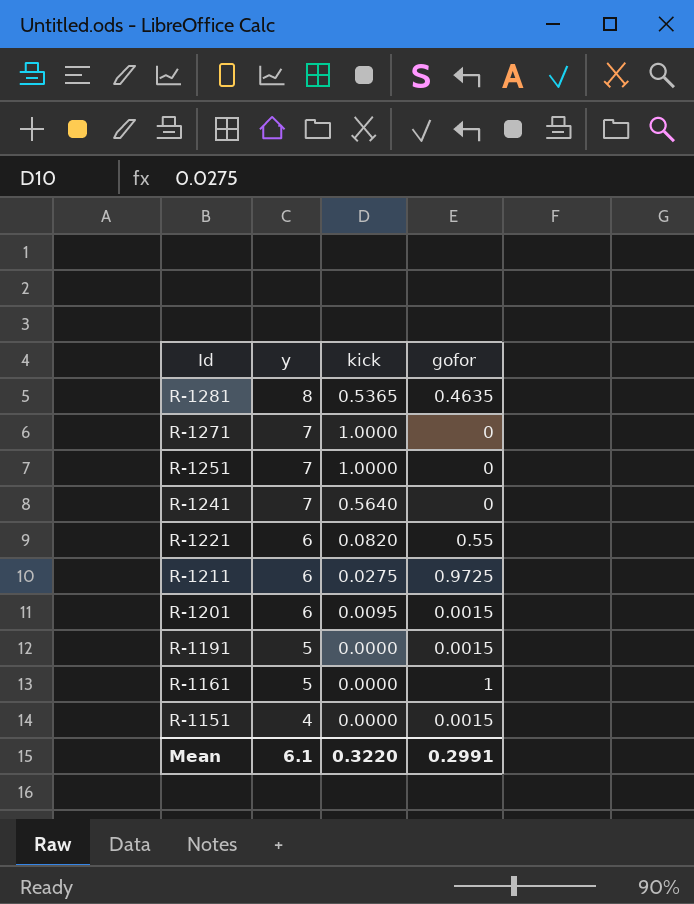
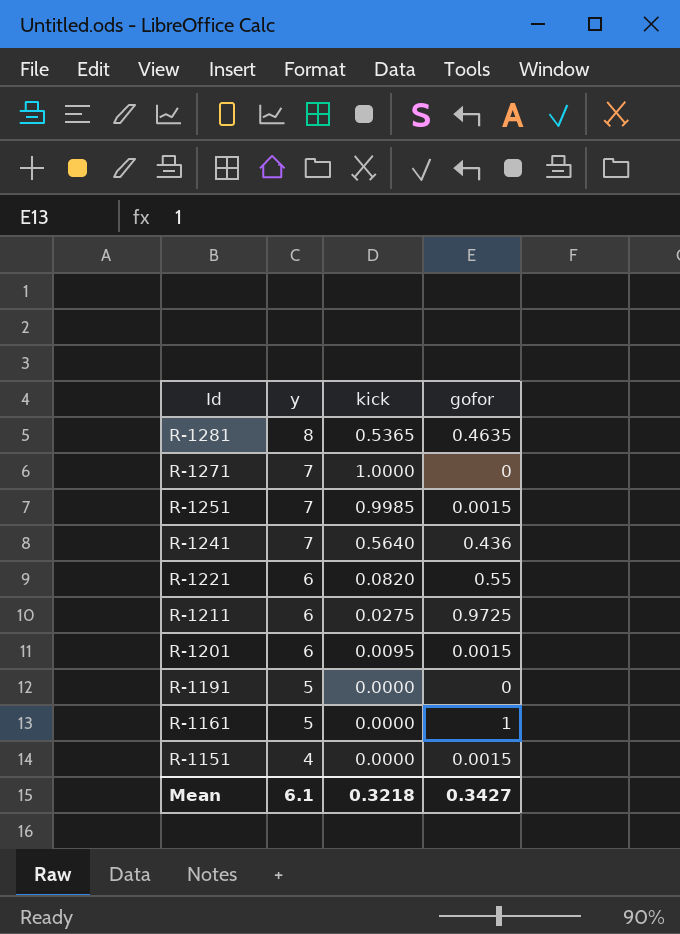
R-1251 | kick: 1.0000 -> 0.9985
R-1251 | gofor: 0 -> 0.0015
R-1241 | gofor: 0 -> 0.436
R-1191 | gofor: 0.0015 -> 0
Mean | kick: 0.3220 -> 0.3218
Mean | gofor: 0.2991 -> 0.3427

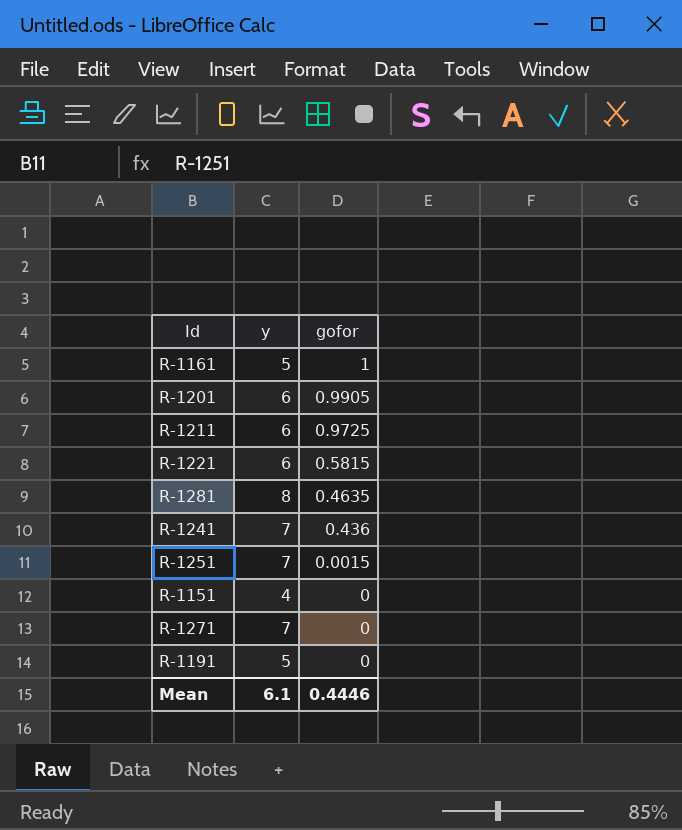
row order: Id descending -> gofor descending
column kick | position: 3 -> none
R-1201 | gofor: 0.0015 -> 0.9905
R-1221 | gofor: 0.55 -> 0.5815
R-1151 | gofor: 0.0015 -> 0
Mean | gofor: 0.3427 -> 0.4446

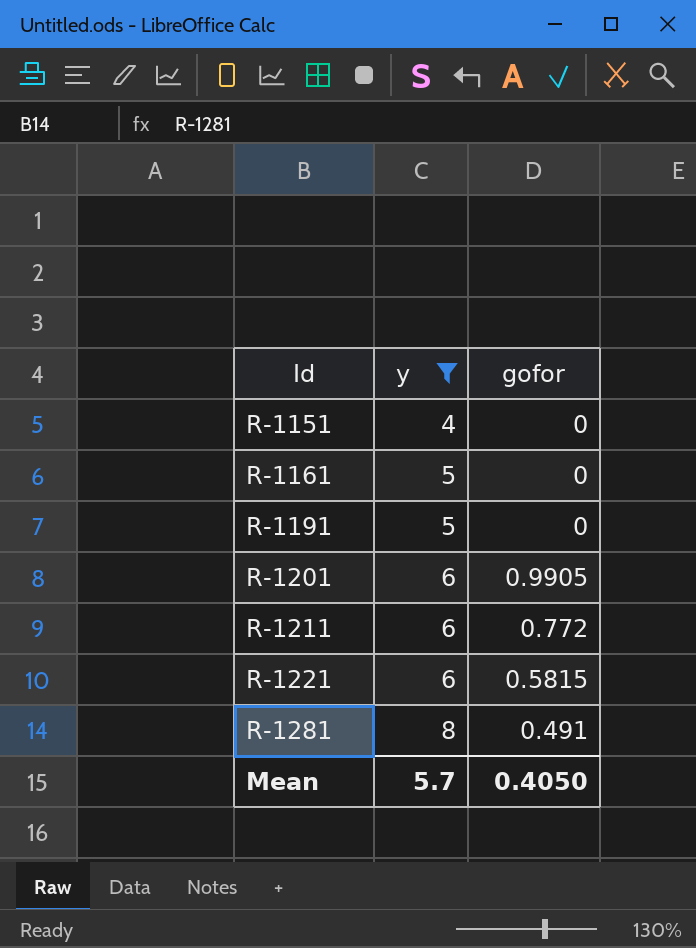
filter: none -> y != 7
row order: gofor descending -> Id ascending
R-1161 | gofor: 1 -> 0
R-1211 | gofor: 0.9725 -> 0.772
R-1281 | gofor: 0.4635 -> 0.491
Mean | y: 6.1 -> 5.7
Mean | gofor: 0.4446 -> 0.4050

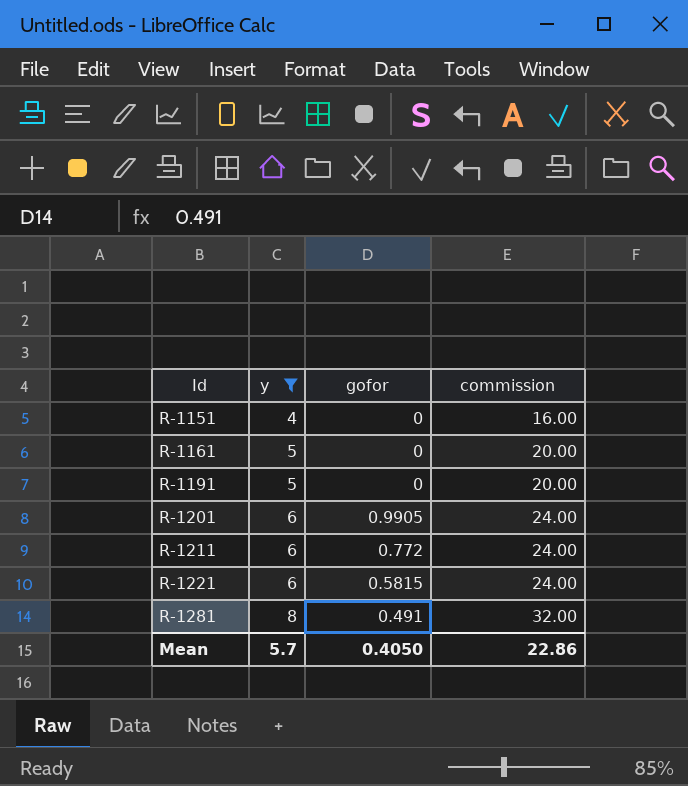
column commission | formula: none -> [y] * 4

